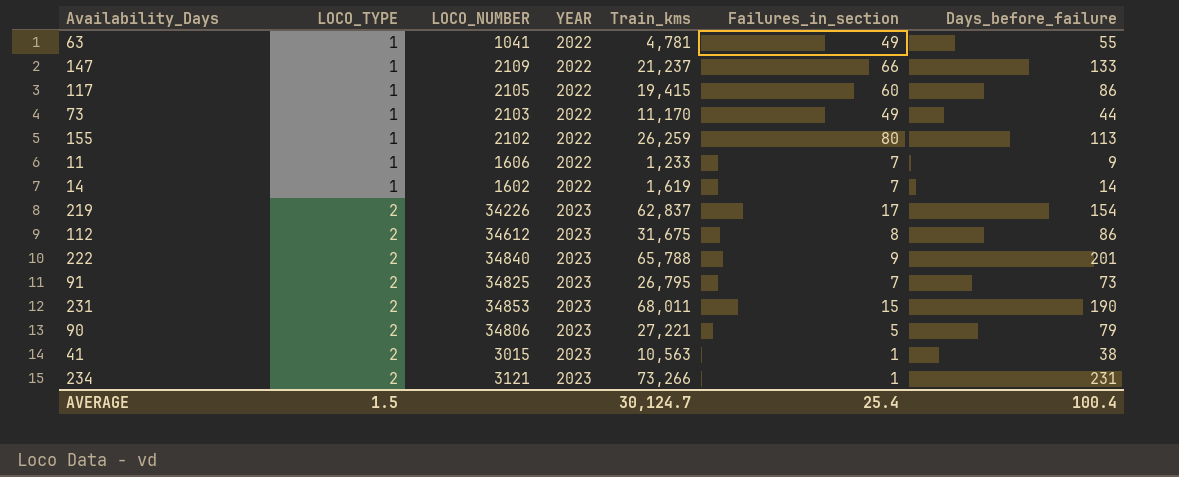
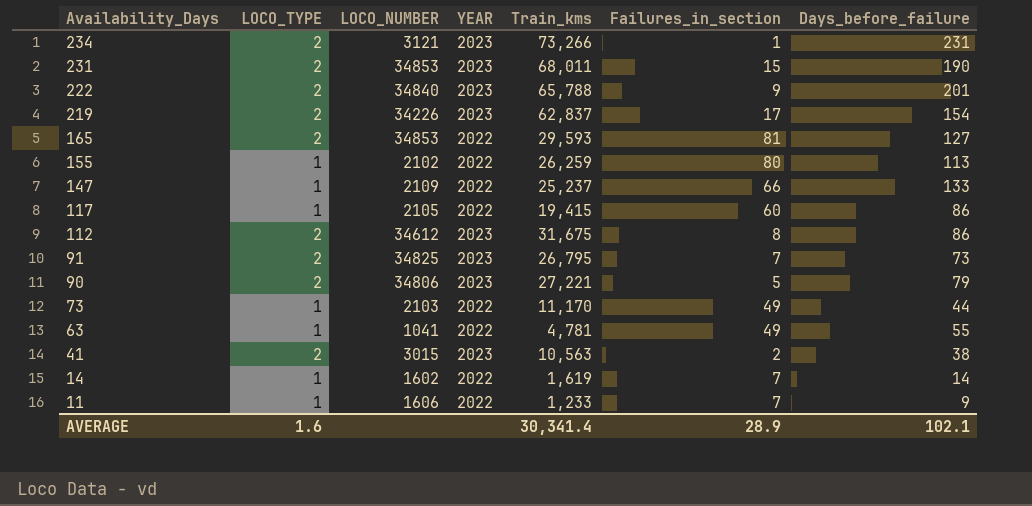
row order: LOCO_TYPE ascending -> Availability_Days descending
row 165: none -> 2 | 34853 | 2022 | 29,593 | 81 | 127
147 | Train_kms: 21,237 -> 25,237
41 | Failures_in_section: 1 -> 2
AVERAGE | LOCO_TYPE: 1.5 -> 1.6
AVERAGE | Train_kms: 30,124.7 -> 30,341.4
AVERAGE | Failures_in_section: 25.4 -> 28.9
AVERAGE | Days_before_failure: 100.4 -> 102.1

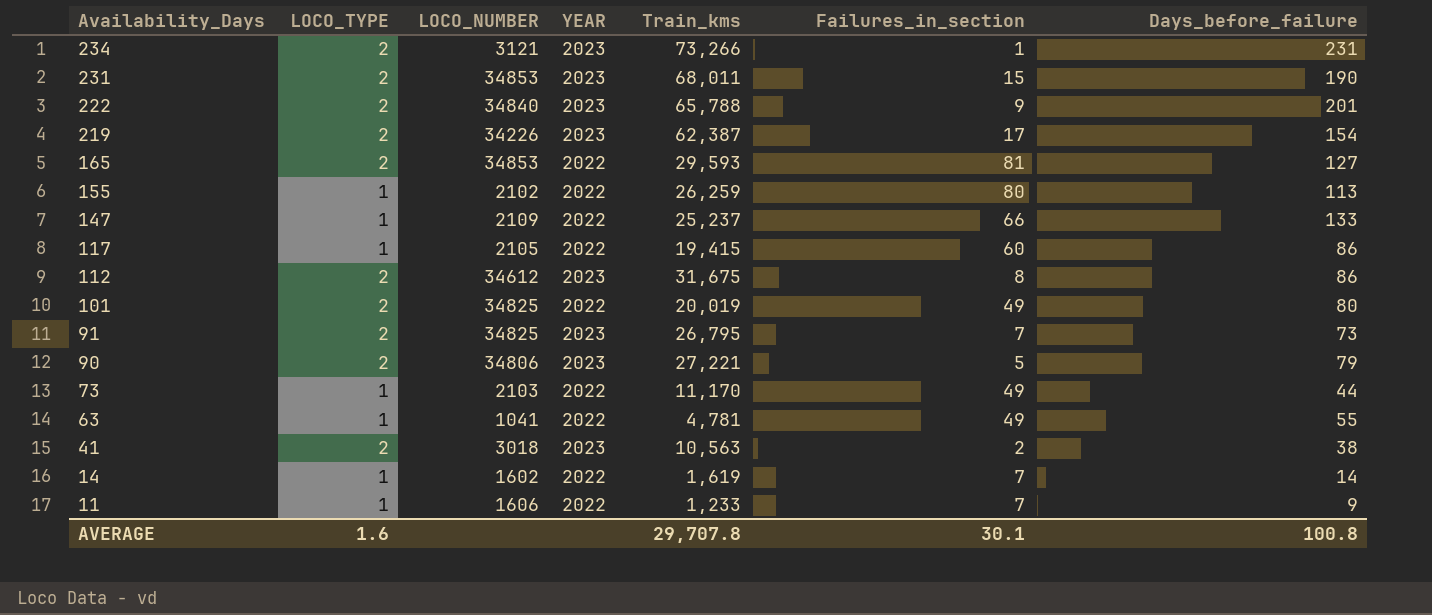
219 | Train_kms: 62,837 -> 62,387
row 101: none -> 2 | 34825 | 2022 | 20,019 | 49 | 80
41 | LOCO_NUMBER: 3015 -> 3018
AVERAGE | Train_kms: 30,341.4 -> 29,707.8
AVERAGE | Failures_in_section: 28.9 -> 30.1
AVERAGE | Days_before_failure: 102.1 -> 100.8

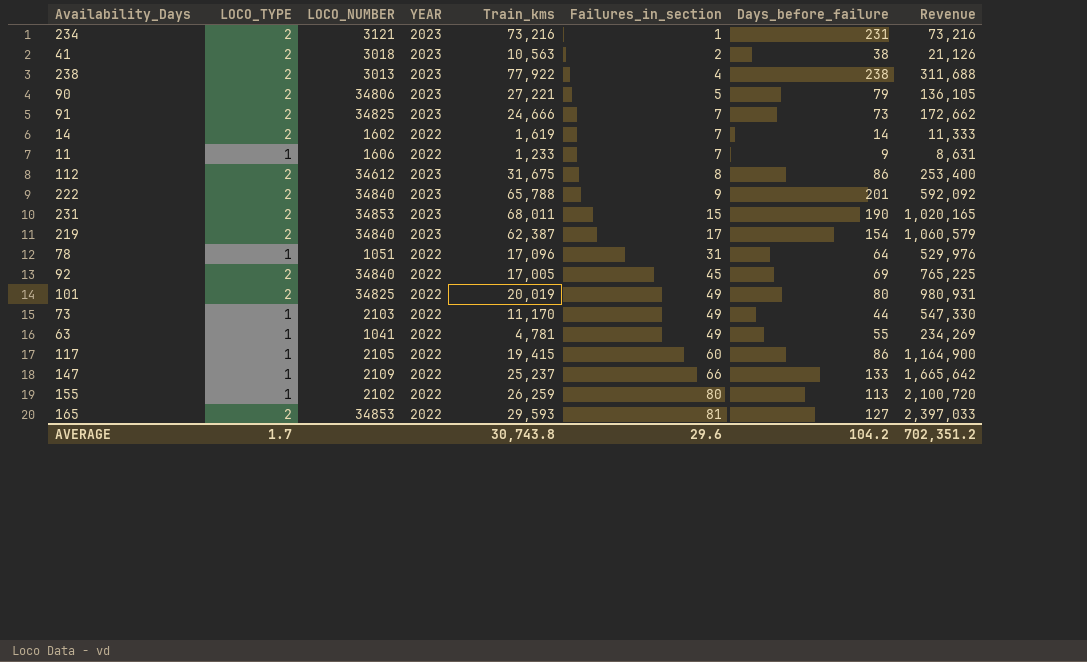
row order: Availability_Days descending -> Failures_in_section ascending
column Revenue | formula: none -> [Train_kms] * [Failures_in_section]
234 | Train_kms: 73,266 -> 73,216
row 238: none -> 2 | 3013 | 2023 | 77,922 | 4 | 238 | 311,688
91 | Train_kms: 26,795 -> 24,666
14 | LOCO_TYPE: 1 -> 2
219 | LOCO_NUMBER: 34226 -> 34840
row 78: none -> 1 | 1051 | 2022 | 17,096 | 31 | 64 | 529,976
row 92: none -> 2 | 34840 | 2022 | 17,005 | 45 | 69 | 765,225
AVERAGE | LOCO_TYPE: 1.6 -> 1.7
AVERAGE | Train_kms: 29,707.8 -> 30,743.8
AVERAGE | Failures_in_section: 30.1 -> 29.6
AVERAGE | Days_before_failure: 100.8 -> 104.2

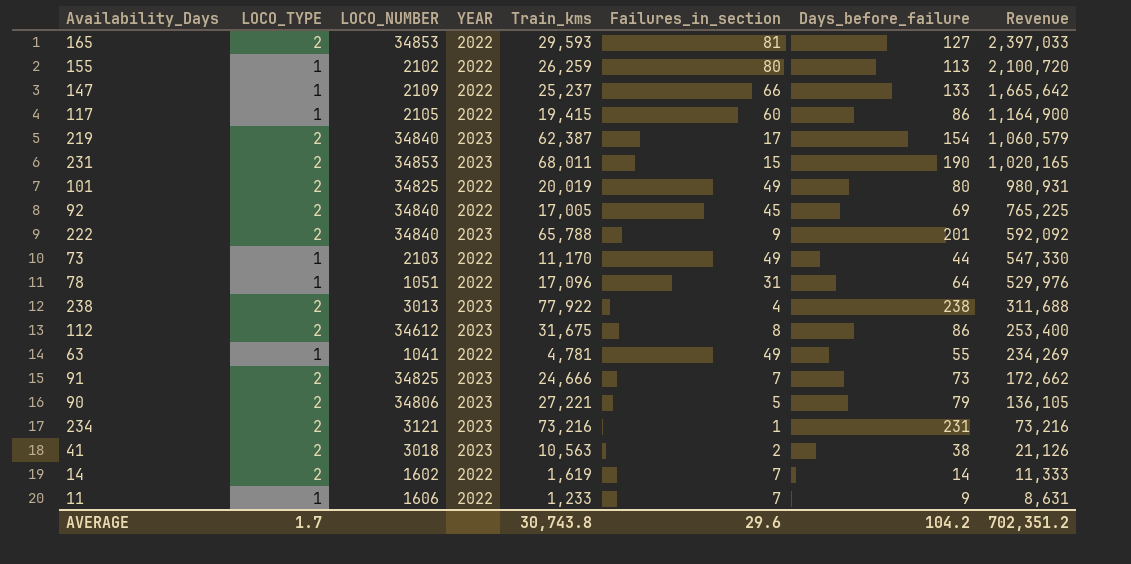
row order: Failures_in_section ascending -> Revenue descending

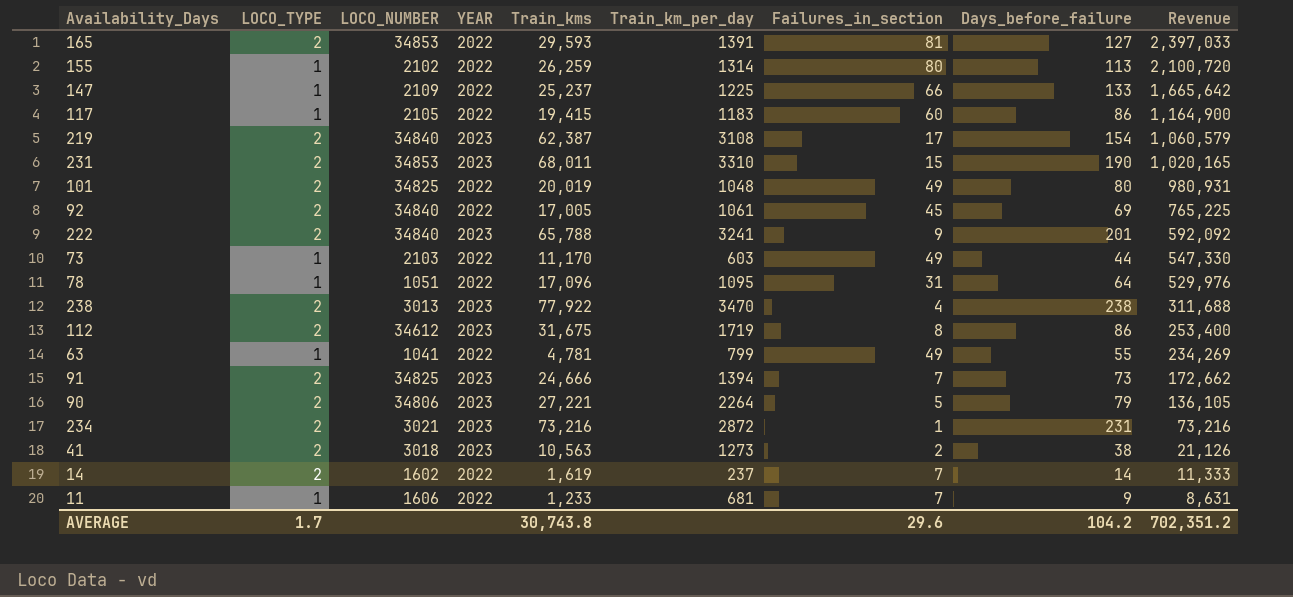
column Train_km_per_day | position: none -> 6
234 | LOCO_NUMBER: 3121 -> 3021

